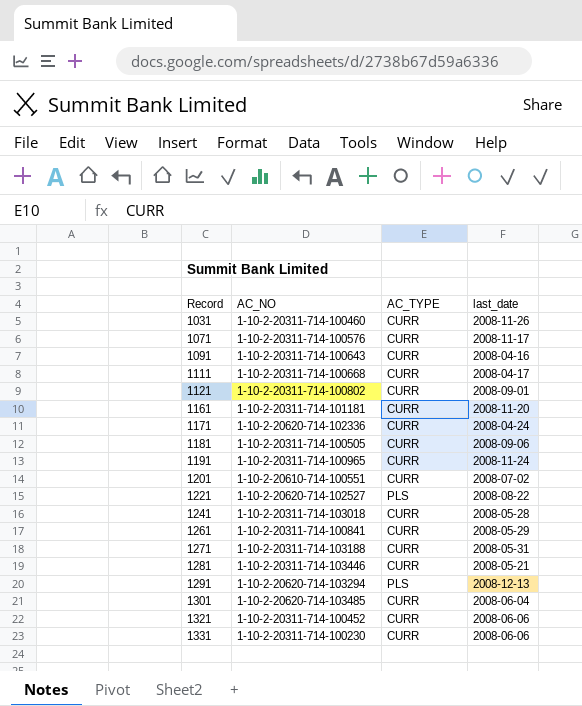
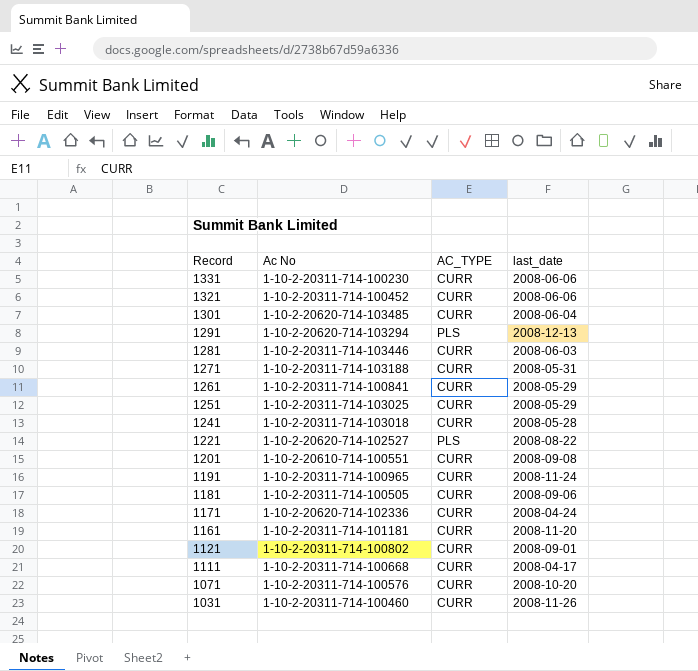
row order: Record ascending -> Record descending
column name: AC_NO -> Ac No
row 1091: 1-10-2-20311-714-100643 | CURR | 2008-04-16 -> none
1281 | last_date: 2008-05-21 -> 2008-06-03
row 1251: none -> 1-10-2-20311-714-103025 | CURR | 2008-05-29
1201 | last_date: 2008-07-02 -> 2008-09-08
1071 | last_date: 2008-11-17 -> 2008-10-20

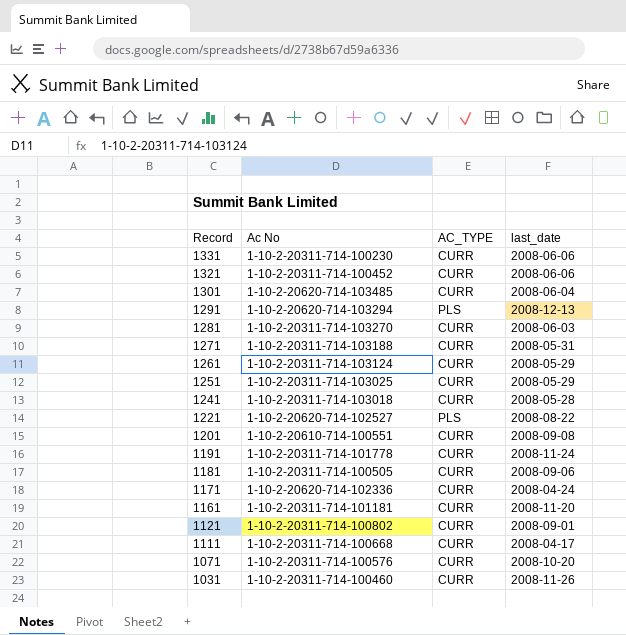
1281 | Ac No: 1-10-2-20311-714-103446 -> 1-10-2-20311-714-103270
1261 | Ac No: 1-10-2-20311-714-100841 -> 1-10-2-20311-714-103124
1191 | Ac No: 1-10-2-20311-714-100965 -> 1-10-2-20311-714-101778

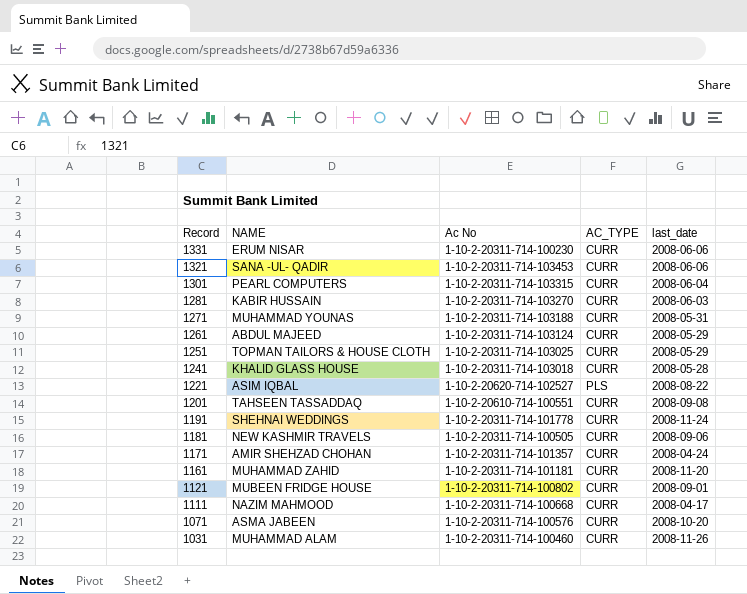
column NAME | position: none -> 2
row 1291: 1-10-2-20620-714-103294 | PLS | 2008-12-13 -> none
1321 | Ac No: 1-10-2-20311-714-100452 -> 1-10-2-20311-714-103453
1301 | Ac No: 1-10-2-20620-714-103485 -> 1-10-2-20311-714-103315
1171 | Ac No: 1-10-2-20620-714-102336 -> 1-10-2-20311-714-101357

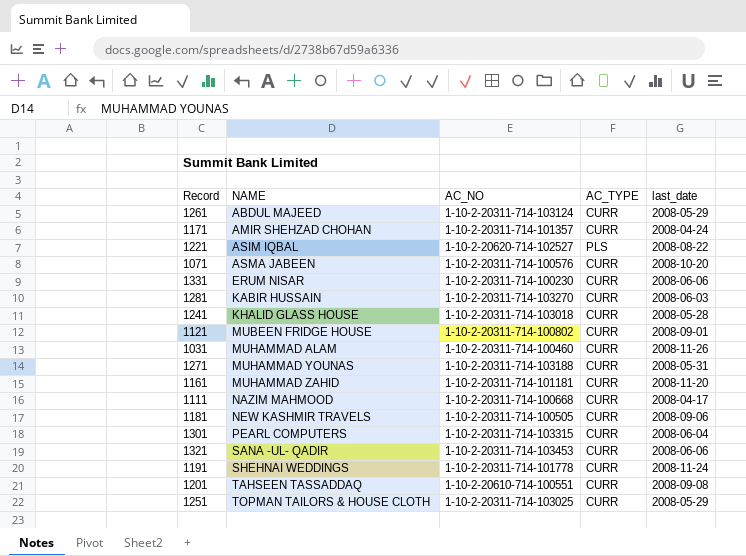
row order: Record descending -> NAME ascending
column name: Ac No -> AC_NO

